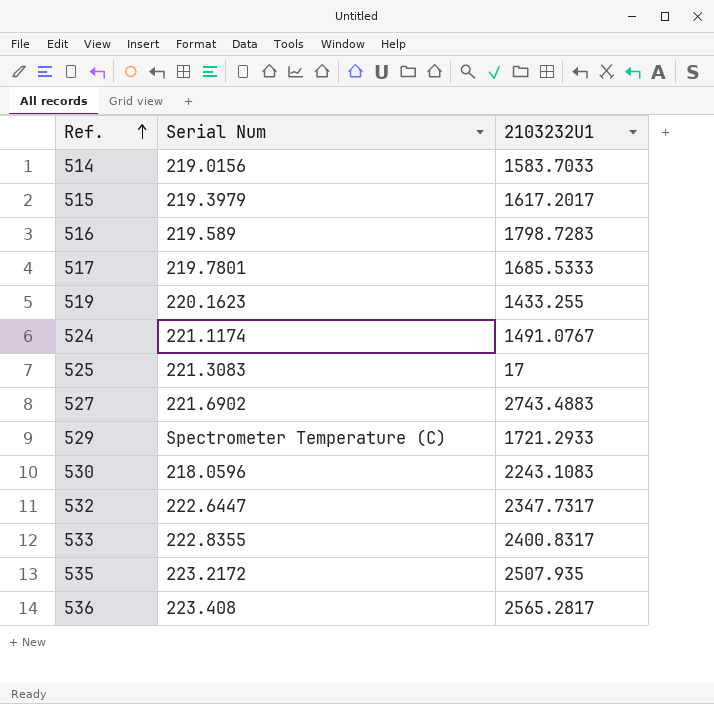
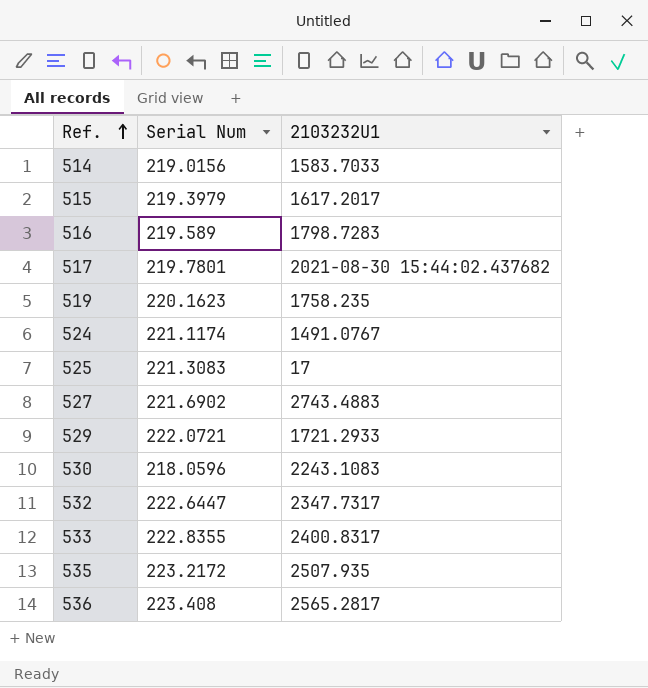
517 | 2103232U1: 1685.5333 -> 2021-08-30 15:44:02.437682
519 | 2103232U1: 1433.255 -> 1758.235
529 | Serial Num: Spectrometer Temperature (C) -> 222.0721

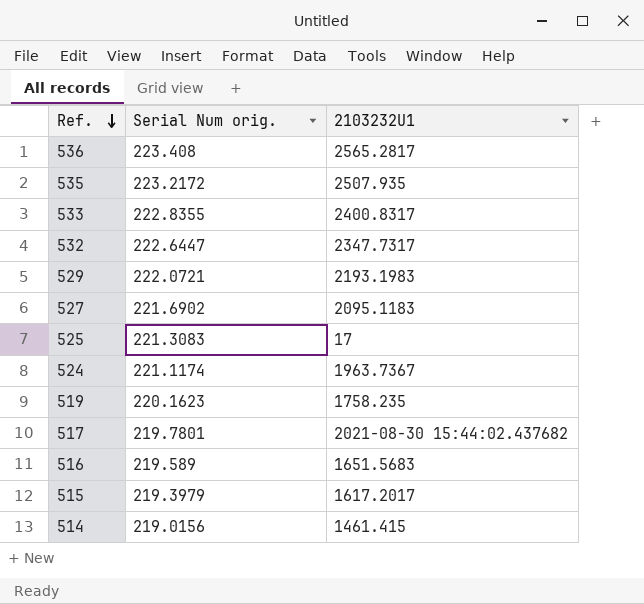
row order: Ref. ascending -> Ref. descending
column name: Serial Num -> Serial Num orig.
row 530: 218.0596 | 2243.1083 -> none
529 | 2103232U1: 1721.2933 -> 2193.1983
527 | 2103232U1: 2743.4883 -> 2095.1183
524 | 2103232U1: 1491.0767 -> 1963.7367
516 | 2103232U1: 1798.7283 -> 1651.5683
514 | 2103232U1: 1583.7033 -> 1461.415

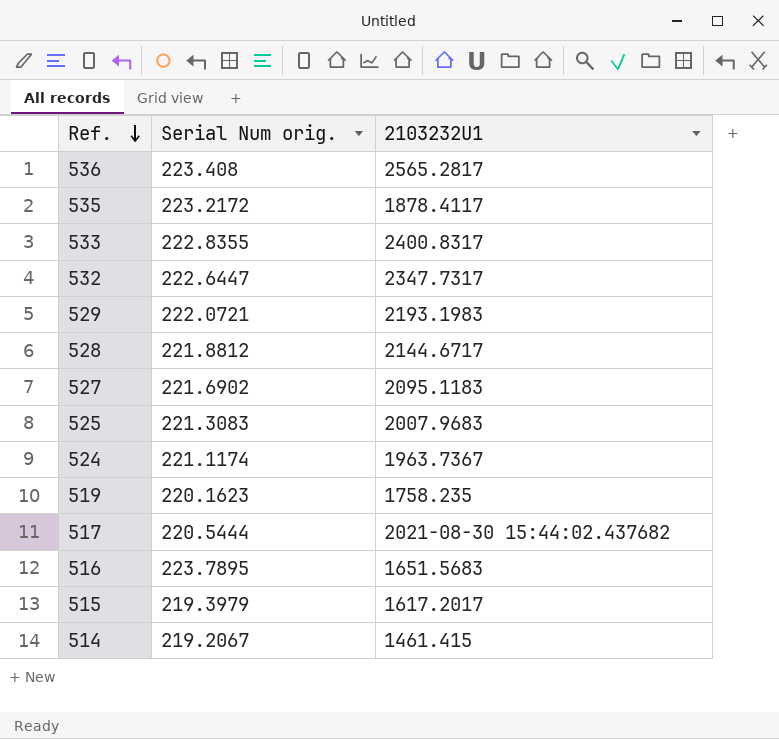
535 | 2103232U1: 2507.935 -> 1878.4117
row 528: none -> 221.8812 | 2144.6717
525 | 2103232U1: 17 -> 2007.9683
517 | Serial Num orig.: 219.7801 -> 220.5444
516 | Serial Num orig.: 219.589 -> 223.7895
514 | Serial Num orig.: 219.0156 -> 219.2067

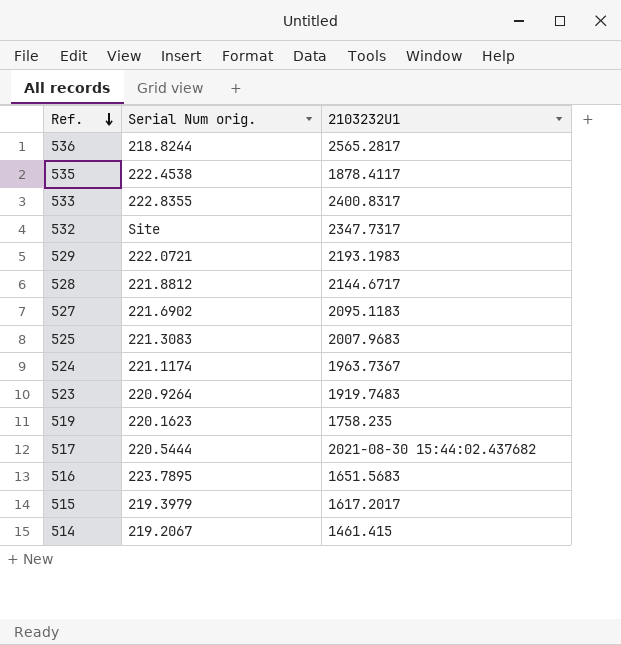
536 | Serial Num orig.: 223.408 -> 218.8244
535 | Serial Num orig.: 223.2172 -> 222.4538
532 | Serial Num orig.: 222.6447 -> Site
row 523: none -> 220.9264 | 1919.7483

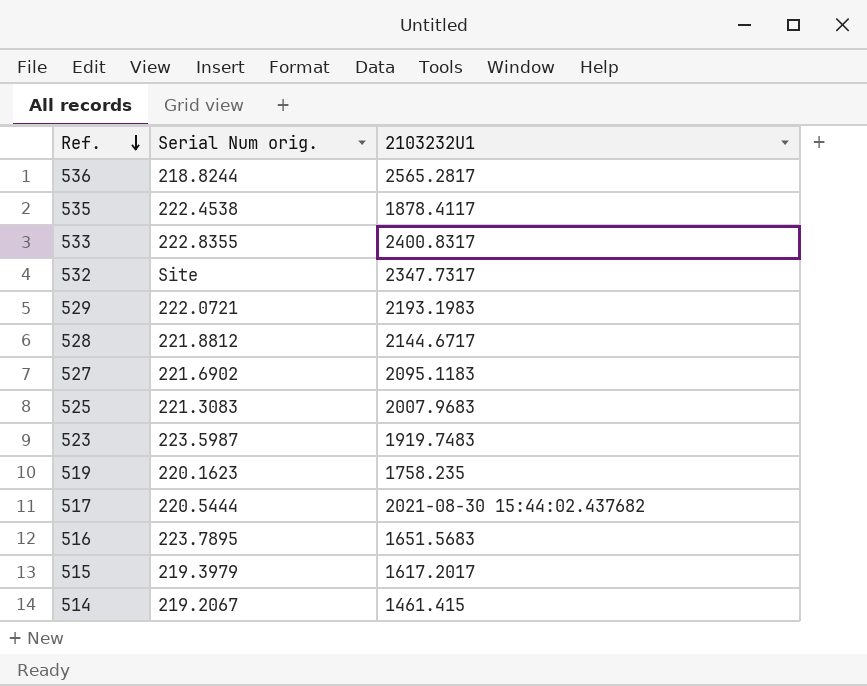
row 524: 221.1174 | 1963.7367 -> none
523 | Serial Num orig.: 220.9264 -> 223.5987

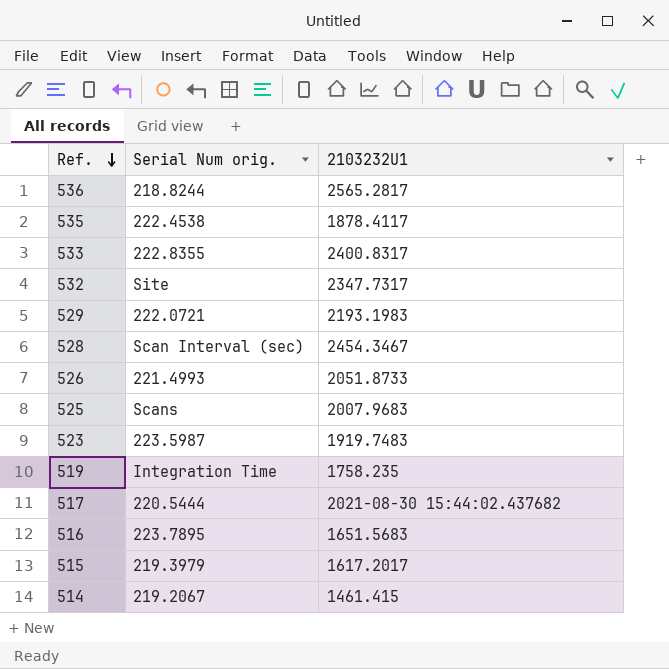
row 527: 221.6902 | 2095.1183 -> none
528 | Serial Num orig.: 221.8812 -> Scan Interval (sec)
528 | 2103232U1: 2144.6717 -> 2454.3467
row 526: none -> 221.4993 | 2051.8733
525 | Serial Num orig.: 221.3083 -> Scans
519 | Serial Num orig.: 220.1623 -> Integration Time

